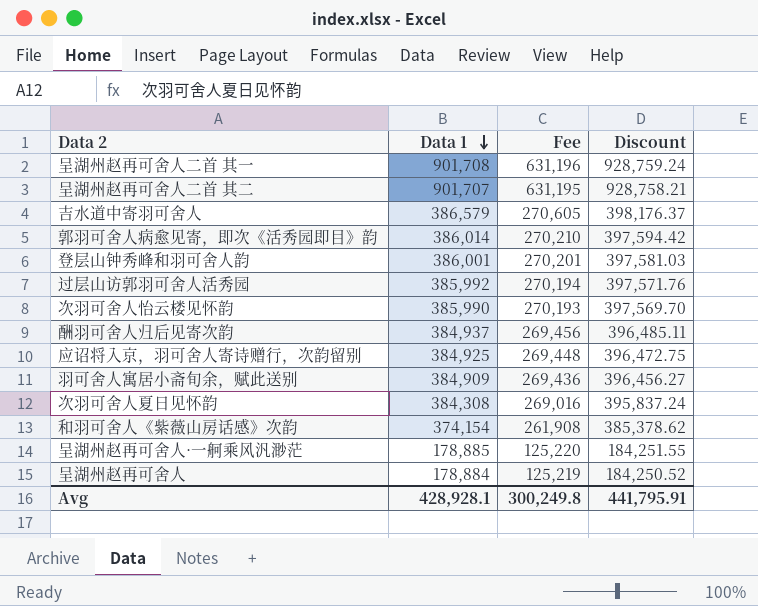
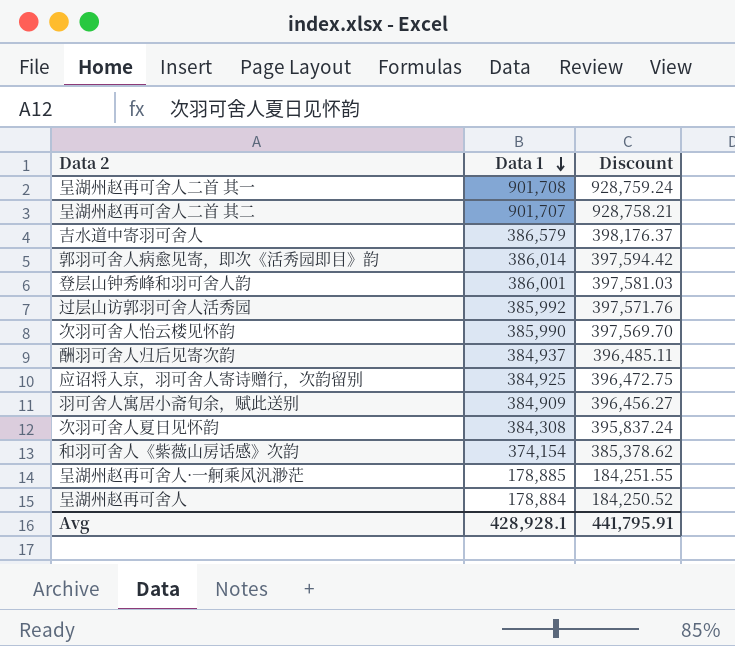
column Fee | formula: [Data 1] * 0.7 -> none

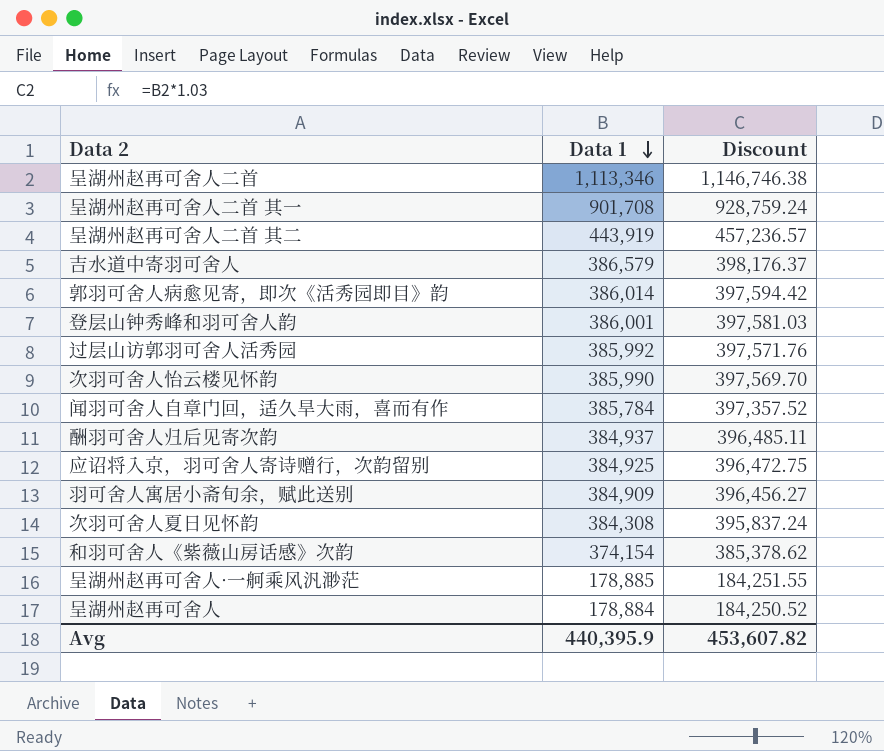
row 呈湖州赵再可舍人二首: none -> 1,113,346 | 1,146,746.38
呈湖州赵再可舍人二首 其二 | Data 1: 901,707 -> 443,919
呈湖州赵再可舍人二首 其二 | Discount: 928,758.21 -> 457,236.57
row 闻羽可舍人自章门回，适久旱大雨，喜而有作: none -> 385,784 | 397,357.52
Avg | Data 1: 428,928.1 -> 440,395.9
Avg | Discount: 441,795.91 -> 453,607.82

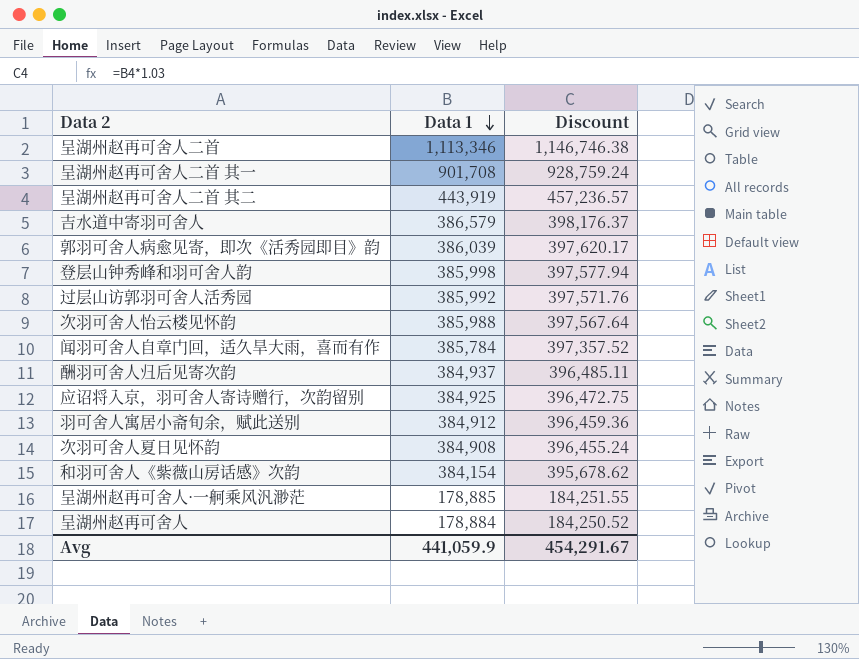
郭羽可舍人病愈见寄，即次《活秀园即目》韵 | Data 1: 386,014 -> 386,039
郭羽可舍人病愈见寄，即次《活秀园即目》韵 | Discount: 397,594.42 -> 397,620.17
登层山钟秀峰和羽可舍人韵 | Data 1: 386,001 -> 385,998
登层山钟秀峰和羽可舍人韵 | Discount: 397,581.03 -> 397,577.94
次羽可舍人怡云楼见怀韵 | Data 1: 385,990 -> 385,988
次羽可舍人怡云楼见怀韵 | Discount: 397,569.70 -> 397,567.64
羽可舍人寓居小斋旬余，赋此送别 | Data 1: 384,909 -> 384,912
羽可舍人寓居小斋旬余，赋此送别 | Discount: 396,456.27 -> 396,459.36
次羽可舍人夏日见怀韵 | Data 1: 384,308 -> 384,908
次羽可舍人夏日见怀韵 | Discount: 395,837.24 -> 396,455.24
和羽可舍人《紫薇山房话感》次韵 | Data 1: 374,154 -> 384,154
和羽可舍人《紫薇山房话感》次韵 | Discount: 385,378.62 -> 395,678.62
Avg | Data 1: 440,395.9 -> 441,059.9
Avg | Discount: 453,607.82 -> 454,291.67

